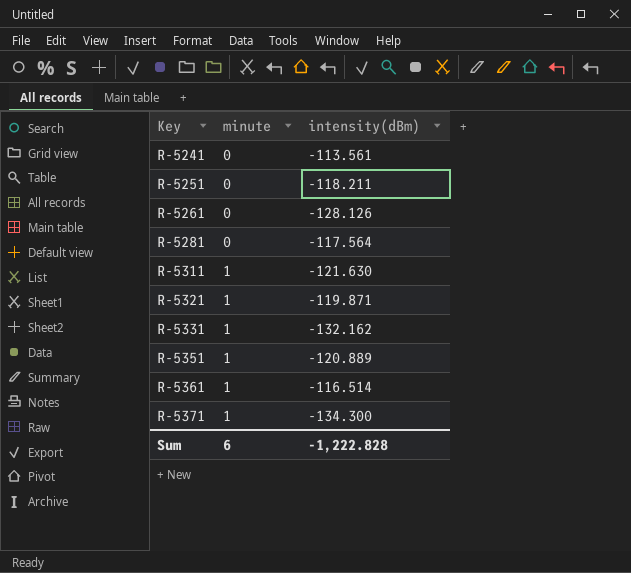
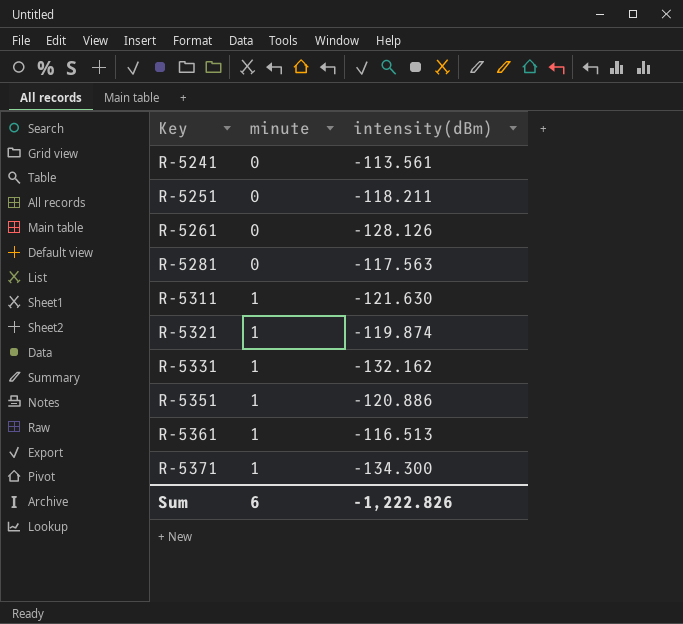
R-5281 | intensity(dBm): -117.564 -> -117.563
R-5321 | intensity(dBm): -119.871 -> -119.874
R-5351 | intensity(dBm): -120.889 -> -120.886
R-5361 | intensity(dBm): -116.514 -> -116.513
Sum | intensity(dBm): -1,222.828 -> -1,222.826

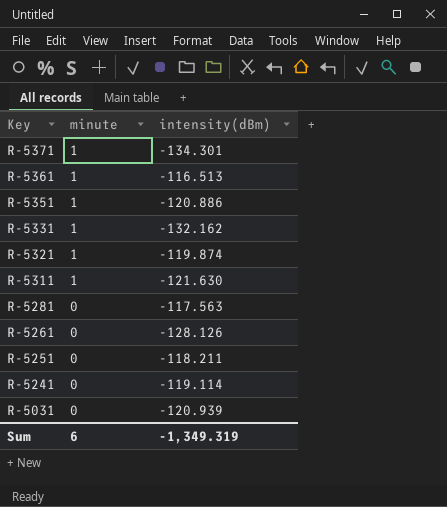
row order: Key ascending -> Key descending
R-5371 | intensity(dBm): -134.300 -> -134.301
R-5241 | intensity(dBm): -113.561 -> -119.114
row R-5031: none -> 0 | -120.939
Sum | intensity(dBm): -1,222.826 -> -1,349.319

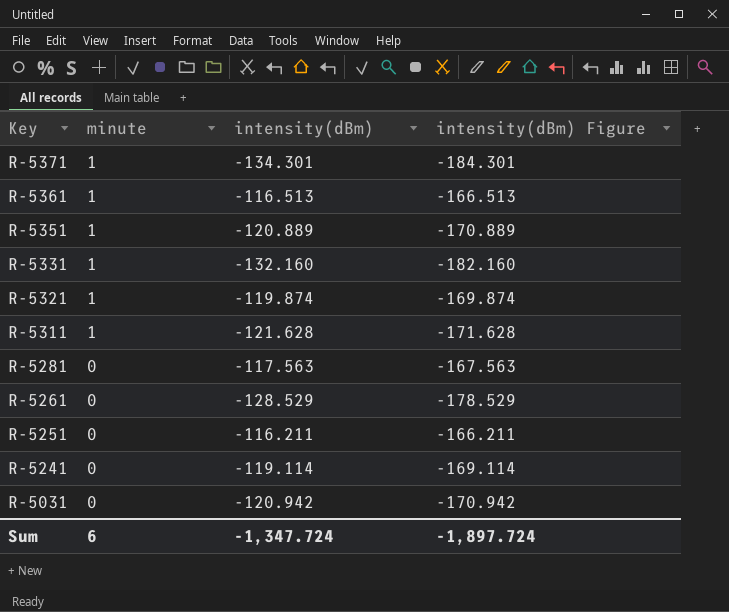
column intensity(dBm) Figure | formula: none -> [intensity(dBm)] - 50
R-5351 | intensity(dBm): -120.886 -> -120.889
R-5331 | intensity(dBm): -132.162 -> -132.160
R-5311 | intensity(dBm): -121.630 -> -121.628
R-5261 | intensity(dBm): -128.126 -> -128.529
R-5251 | intensity(dBm): -118.211 -> -116.211
R-5031 | intensity(dBm): -120.939 -> -120.942
Sum | intensity(dBm): -1,349.319 -> -1,347.724

